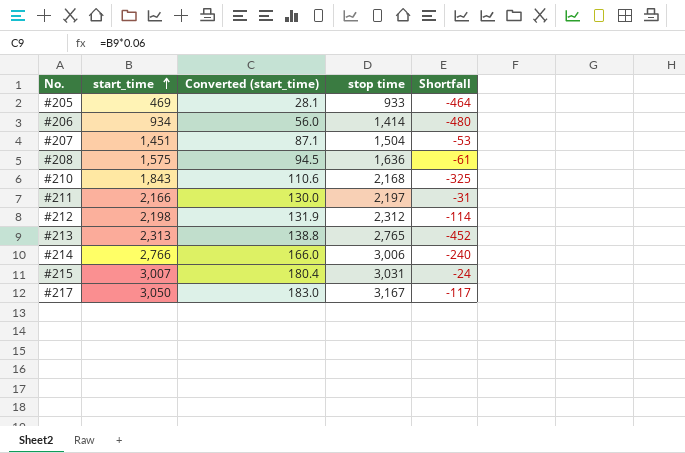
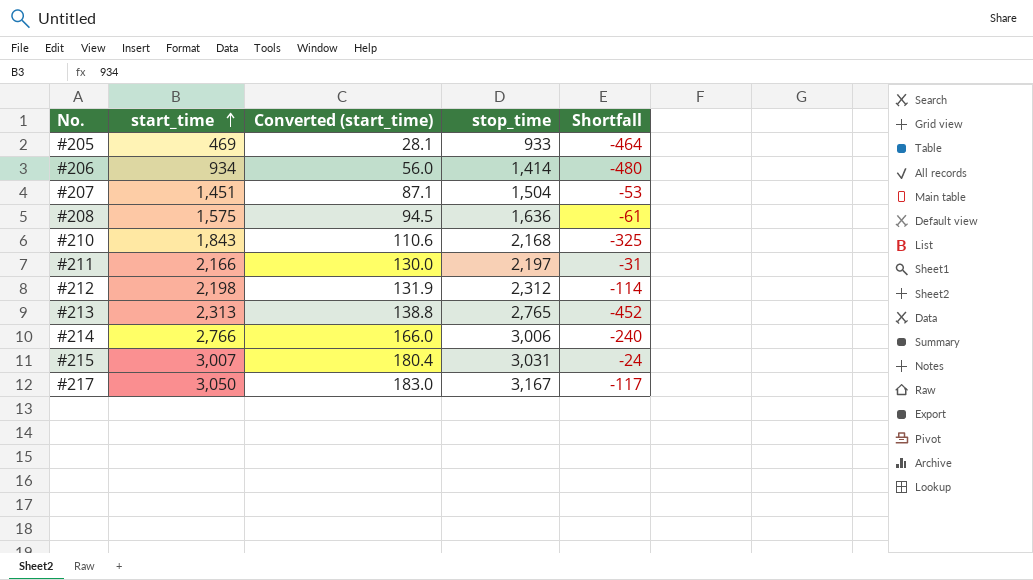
column name: stop time -> stop_time

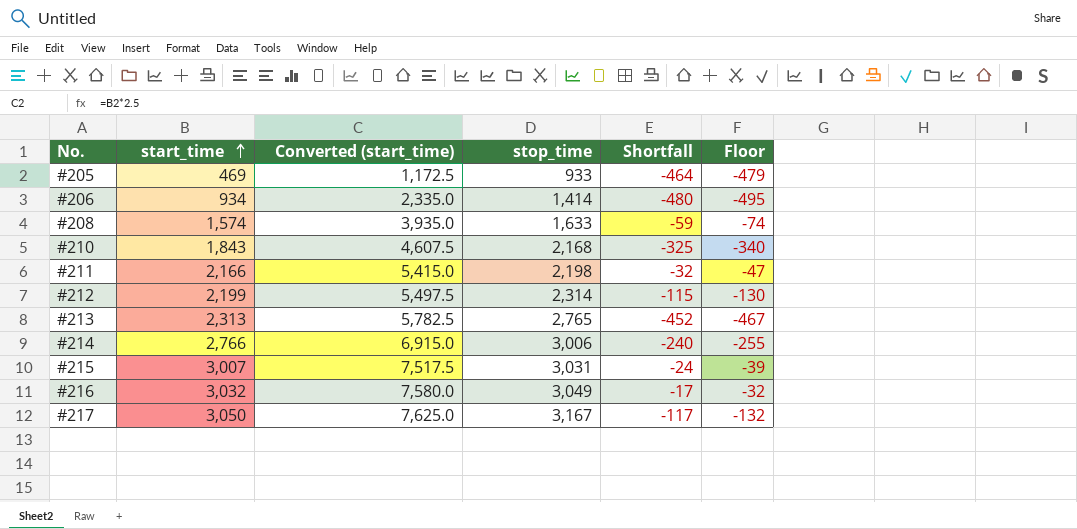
column Converted (start_time) | formula: [start_time] * 0.06 -> [start_time] * 2.5
column Floor | formula: none -> [Shortfall] - 15
row #207: 1,451 | 87.1 | 1,504 | -53 -> none
#208 | start_time: 1,575 -> 1,574
#208 | stop_time: 1,636 -> 1,633
#208 | Shortfall: -61 -> -59
#211 | stop_time: 2,197 -> 2,198
#211 | Shortfall: -31 -> -32
#212 | start_time: 2,198 -> 2,199
#212 | stop_time: 2,312 -> 2,314
#212 | Shortfall: -114 -> -115
row #216: none -> 3,032 | 7,580.0 | 3,049 | -17 | -32

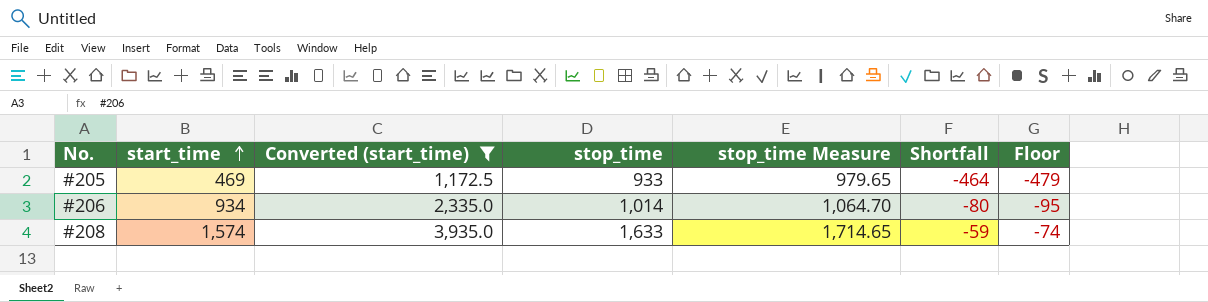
filter: none -> Converted (start_time) <= 3,935.0
column stop_time Measure | formula: none -> [stop_time] * 1.05
#206 | stop_time: 1,414 -> 1,014
#206 | Shortfall: -480 -> -80
#206 | Floor: -495 -> -95

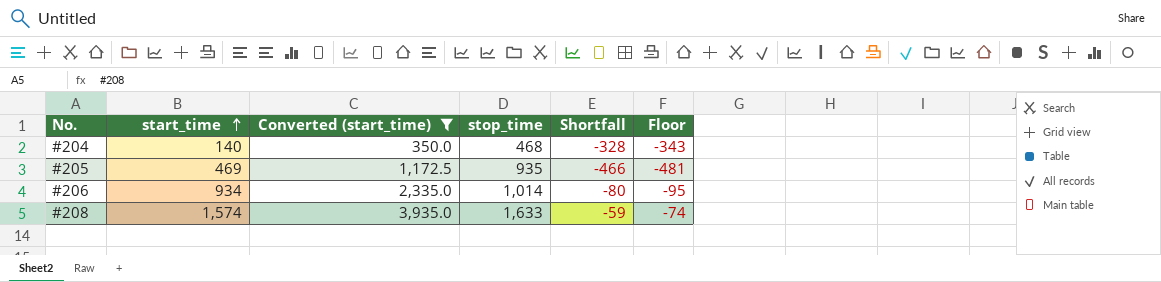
column stop_time Measure | formula: [stop_time] * 1.05 -> none
row #204: none -> 140 | 350.0 | 468 | -328 | -343
#205 | stop_time: 933 -> 935
#205 | Shortfall: -464 -> -466
#205 | Floor: -479 -> -481

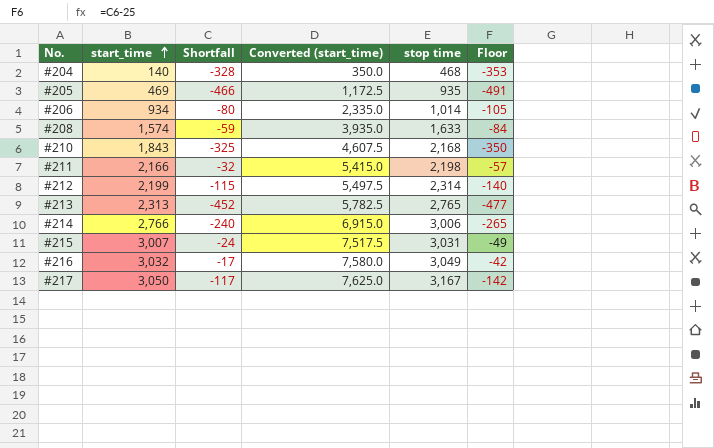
filter: Converted (start_time) <= 3,935.0 -> none
column Shortfall | position: 5 -> 3
column name: stop_time -> stop time
column Floor | formula: [Shortfall] - 15 -> [Shortfall] - 25

